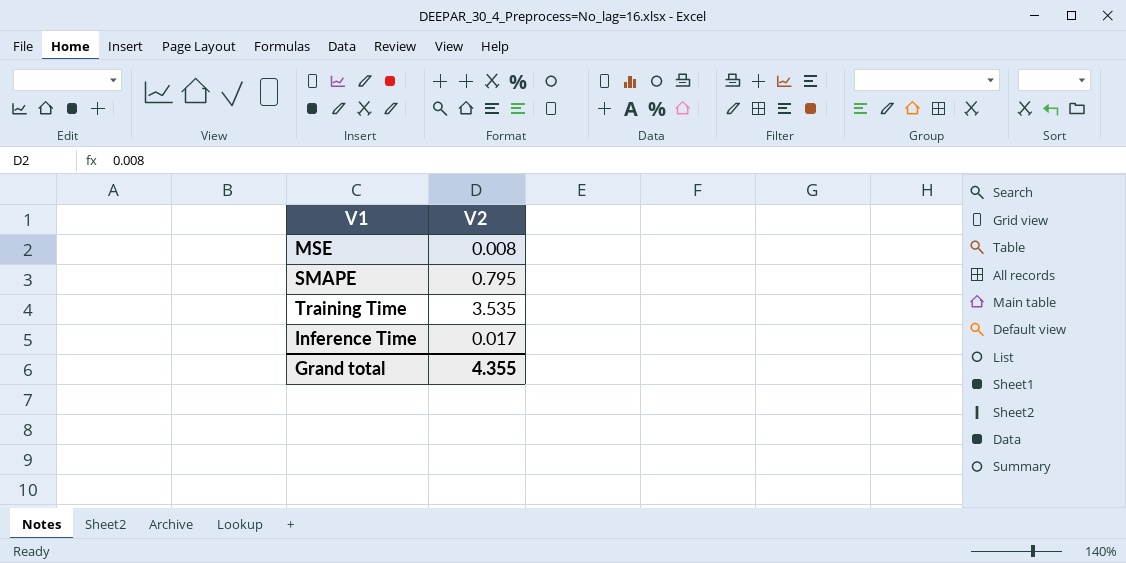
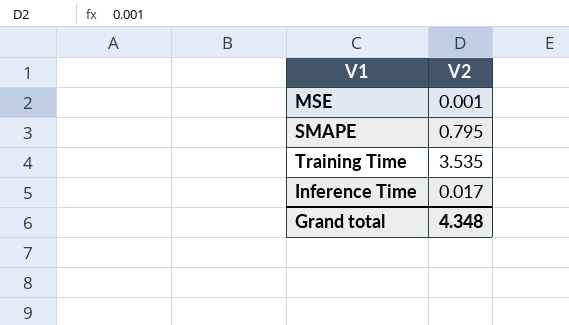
MSE | V2: 0.008 -> 0.001
Grand total | V2: 4.355 -> 4.348

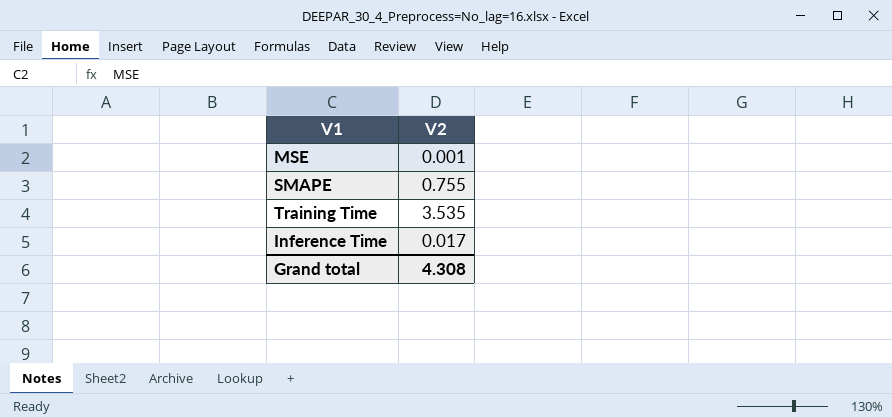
SMAPE | V2: 0.795 -> 0.755
Grand total | V2: 4.348 -> 4.308

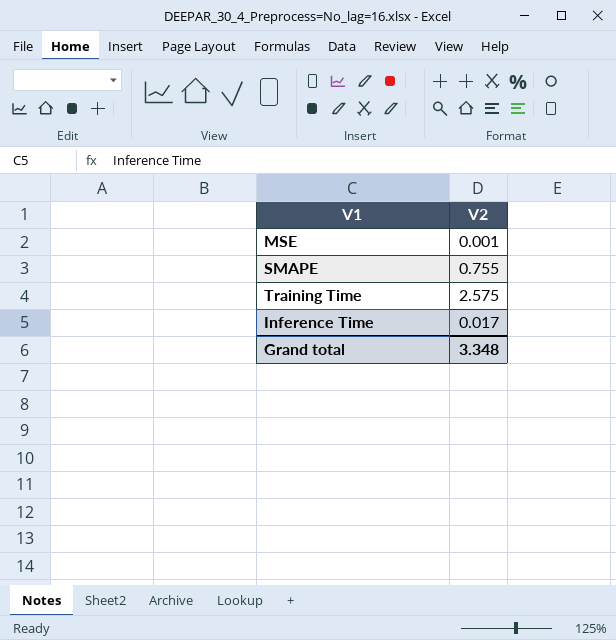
Training Time | V2: 3.535 -> 2.575
Grand total | V2: 4.308 -> 3.348

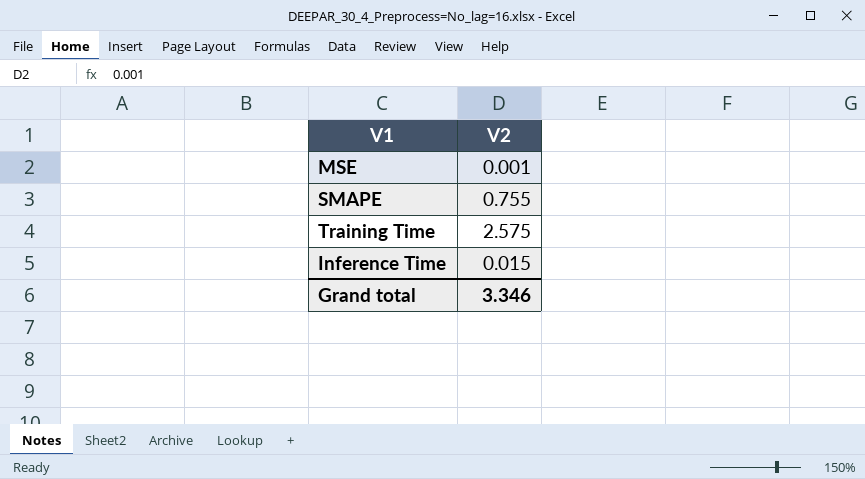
Inference Time | V2: 0.017 -> 0.015
Grand total | V2: 3.348 -> 3.346

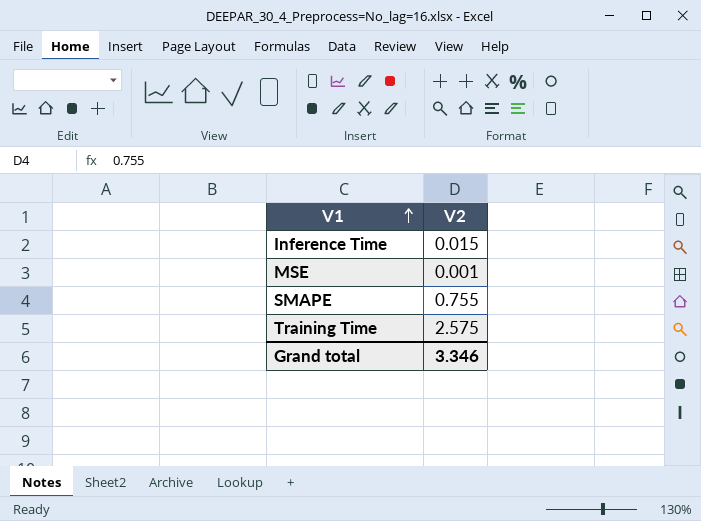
row order: none -> V1 ascending

